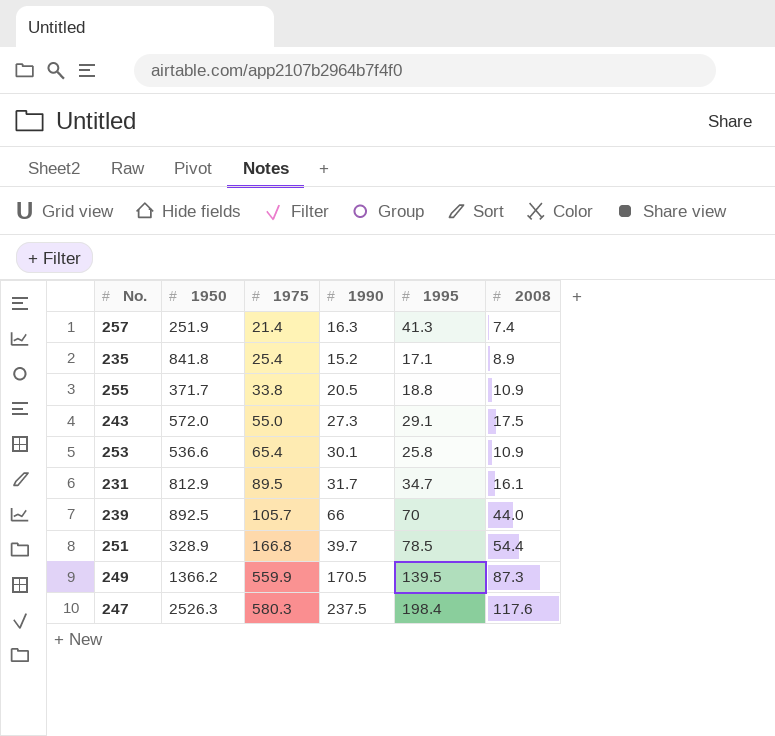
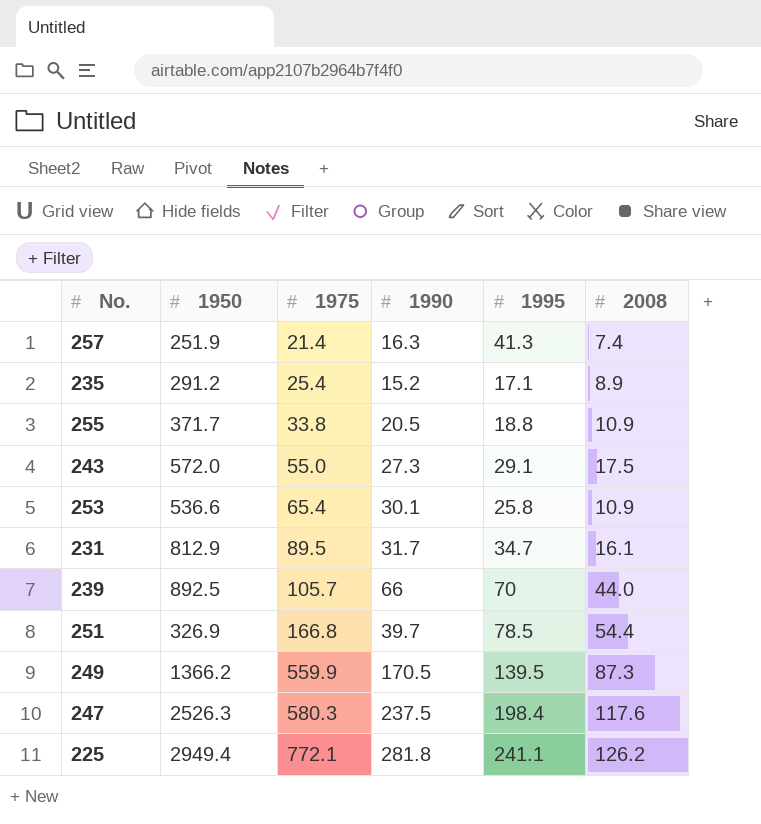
235 | 1950: 841.8 -> 291.2
251 | 1950: 328.9 -> 326.9
row 225: none -> 2949.4 | 772.1 | 281.8 | 241.1 | 126.2

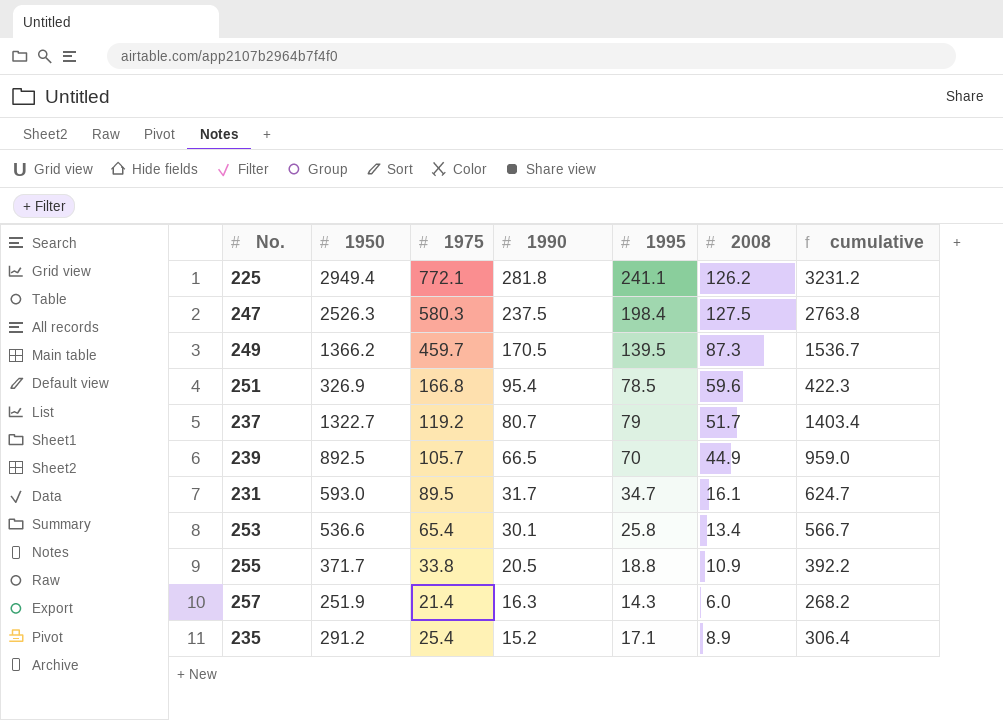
row order: 1975 ascending -> 1990 descending
column cumulative | formula: none -> [1950] + [1990]
row 243: 572.0 | 55.0 | 27.3 | 29.1 | 17.5 -> none
247 | 2008: 117.6 -> 127.5
249 | 1975: 559.9 -> 459.7
251 | 1990: 39.7 -> 95.4
251 | 2008: 54.4 -> 59.6
row 237: none -> 1322.7 | 119.2 | 80.7 | 79 | 51.7 | 1403.4
239 | 1990: 66 -> 66.5
239 | 2008: 44.0 -> 44.9
231 | 1950: 812.9 -> 593.0
253 | 2008: 10.9 -> 13.4
257 | 1995: 41.3 -> 14.3
257 | 2008: 7.4 -> 6.0

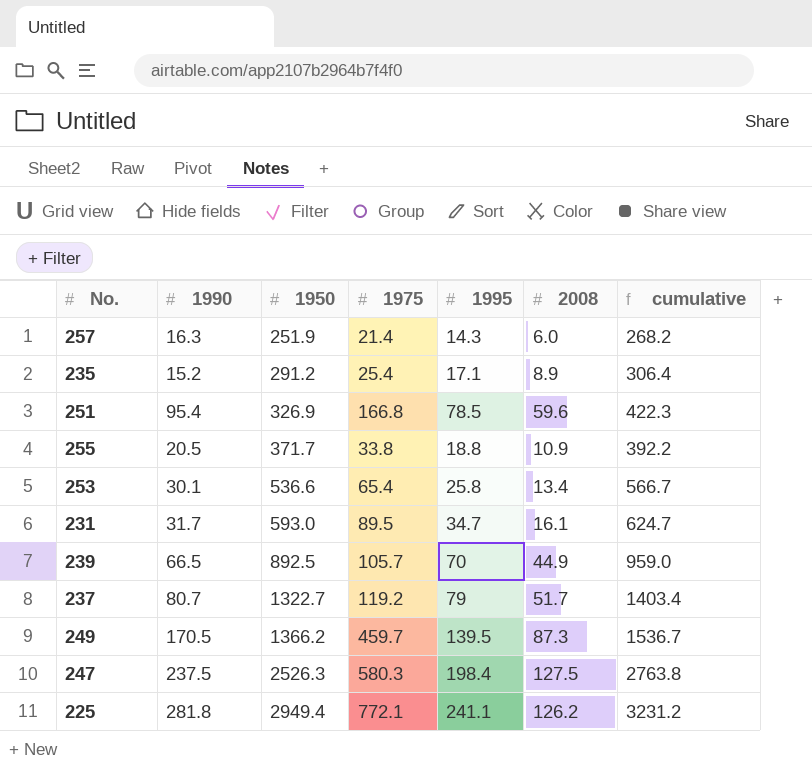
row order: 1990 descending -> 1950 ascending
column 1990 | position: 4 -> 2

